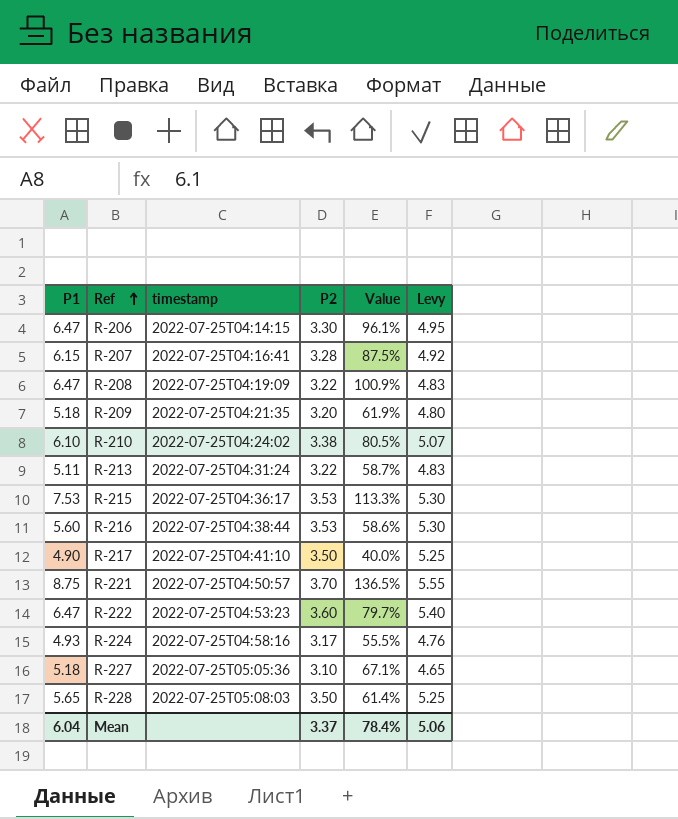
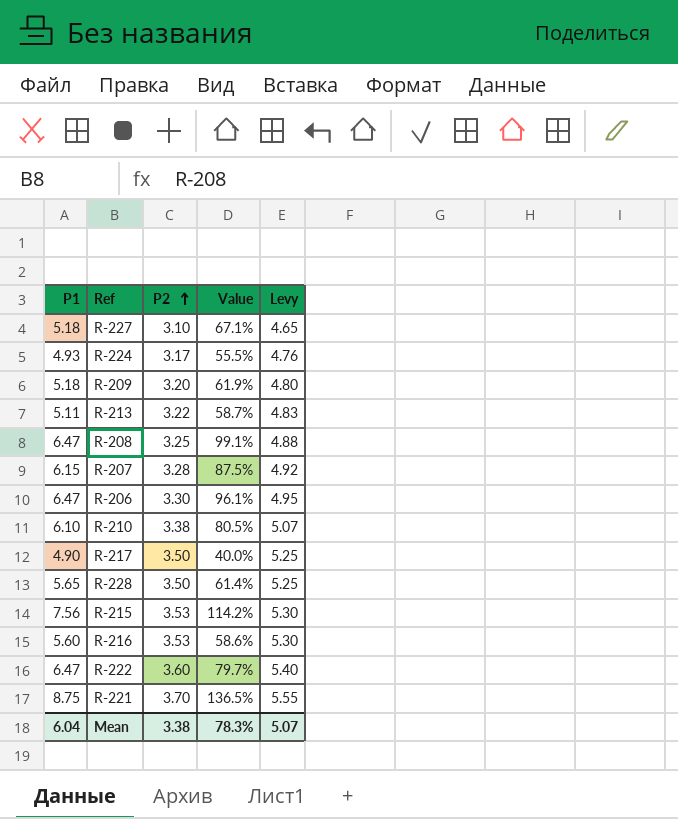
row order: Ref ascending -> P2 ascending
column timestamp | position: 3 -> none
R-208 | P2: 3.22 -> 3.25
R-208 | Value: 100.9% -> 99.1%
R-208 | Levy: 4.83 -> 4.88
R-215 | P1: 7.53 -> 7.56
R-215 | Value: 113.3% -> 114.2%
Mean | P2: 3.37 -> 3.38
Mean | Value: 78.4% -> 78.3%
Mean | Levy: 5.06 -> 5.07

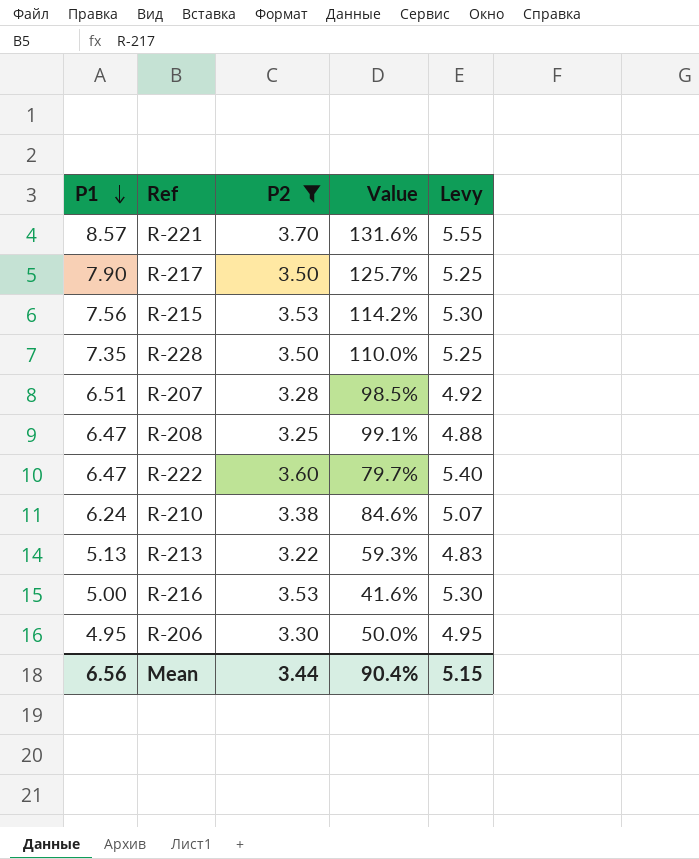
filter: none -> P2 >= 3.22
row order: P2 ascending -> P1 descending
R-221 | P1: 8.75 -> 8.57
R-221 | Value: 136.5% -> 131.6%
R-217 | P1: 4.90 -> 7.90
R-217 | Value: 40.0% -> 125.7%
R-228 | P1: 5.65 -> 7.35
R-228 | Value: 61.4% -> 110.0%
R-207 | P1: 6.15 -> 6.51
R-207 | Value: 87.5% -> 98.5%
R-210 | P1: 6.10 -> 6.24
R-210 | Value: 80.5% -> 84.6%
R-213 | P1: 5.11 -> 5.13
R-213 | Value: 58.7% -> 59.3%
R-216 | P1: 5.60 -> 5.00
R-216 | Value: 58.6% -> 41.6%
R-206 | P1: 6.47 -> 4.95
R-206 | Value: 96.1% -> 50.0%
Mean | P1: 6.04 -> 6.56
Mean | P2: 3.38 -> 3.44
Mean | Value: 78.3% -> 90.4%
Mean | Levy: 5.07 -> 5.15

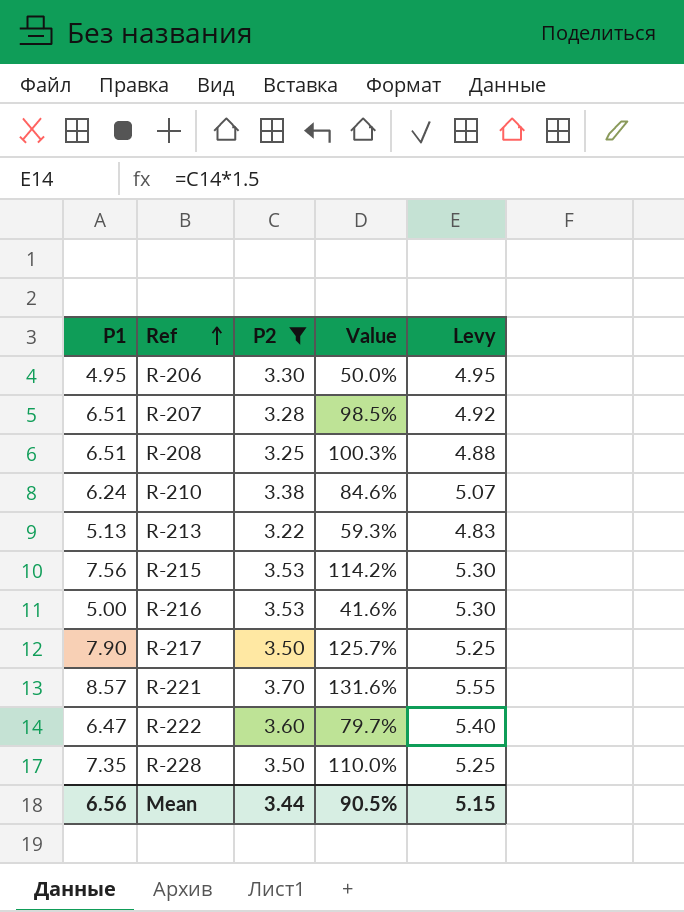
row order: P1 descending -> Ref ascending
R-208 | P1: 6.47 -> 6.51
R-208 | Value: 99.1% -> 100.3%
Mean | Value: 90.4% -> 90.5%

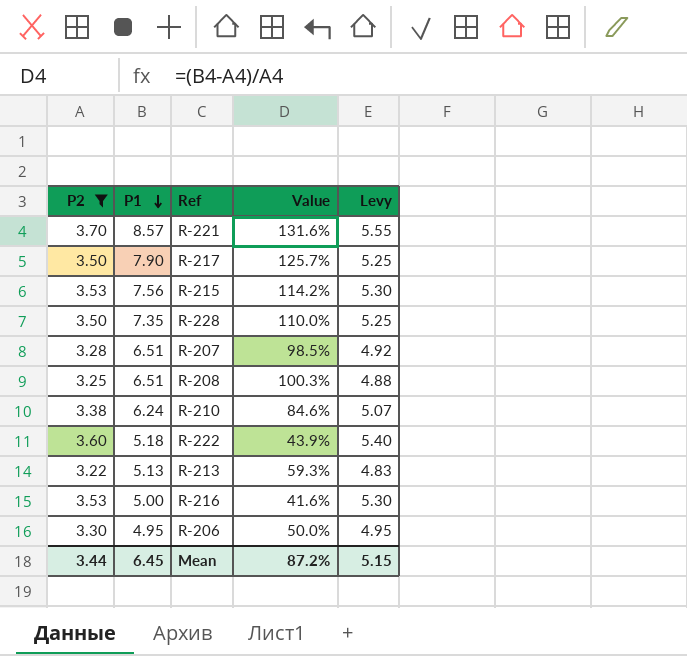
row order: Ref ascending -> P1 descending
column P2 | position: 3 -> 1
R-222 | P1: 6.47 -> 5.18
R-222 | Value: 79.7% -> 43.9%
Mean | P1: 6.56 -> 6.45
Mean | Value: 90.5% -> 87.2%

